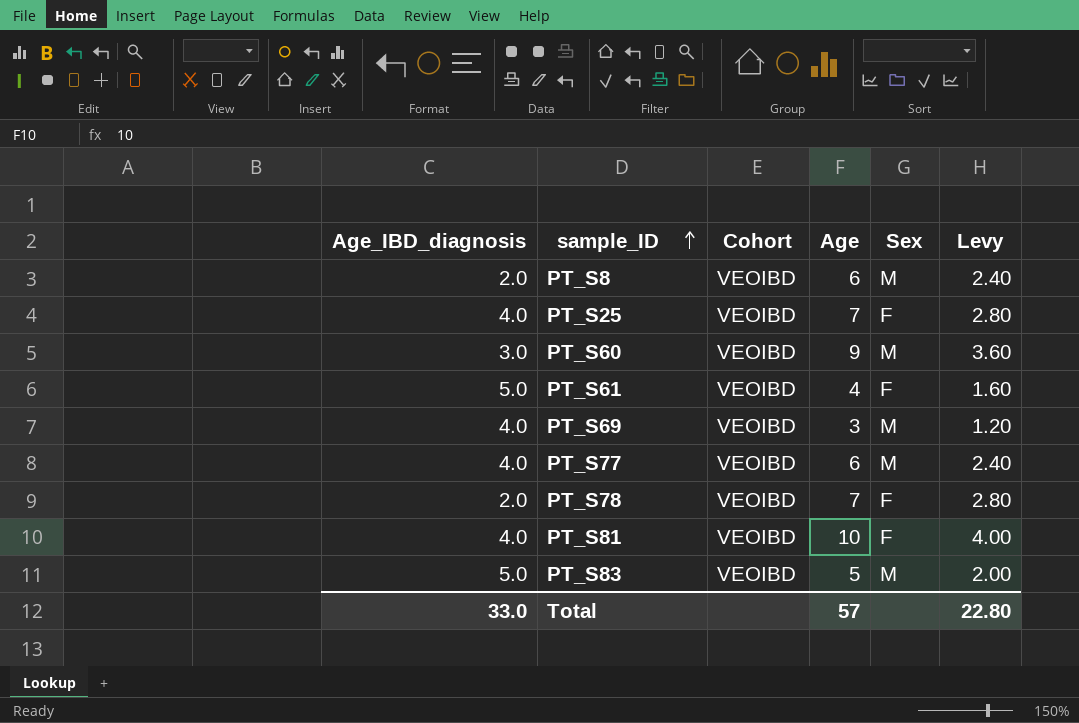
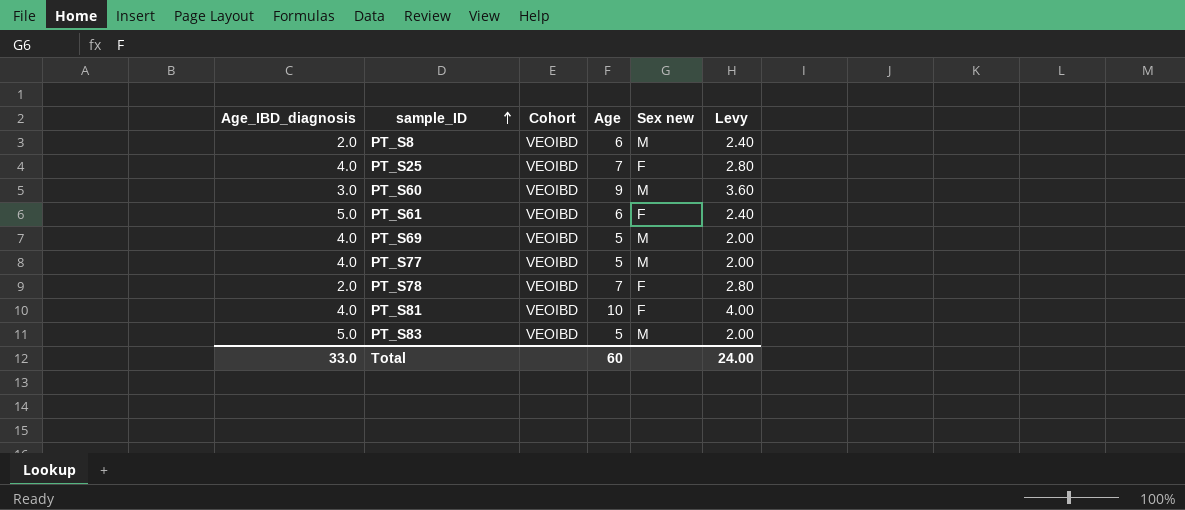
column name: Sex -> Sex new
PT_S61 | Age: 4 -> 6
PT_S61 | Levy: 1.60 -> 2.40
PT_S69 | Age: 3 -> 5
PT_S69 | Levy: 1.20 -> 2.00
PT_S77 | Age: 6 -> 5
PT_S77 | Levy: 2.40 -> 2.00
Total | Age: 57 -> 60
Total | Levy: 22.80 -> 24.00

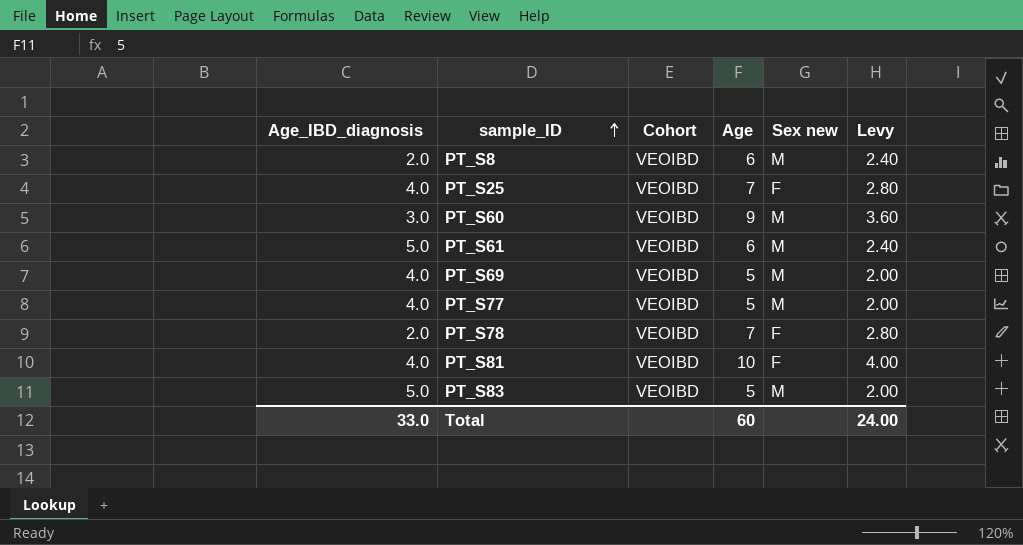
PT_S61 | Sex new: F -> M

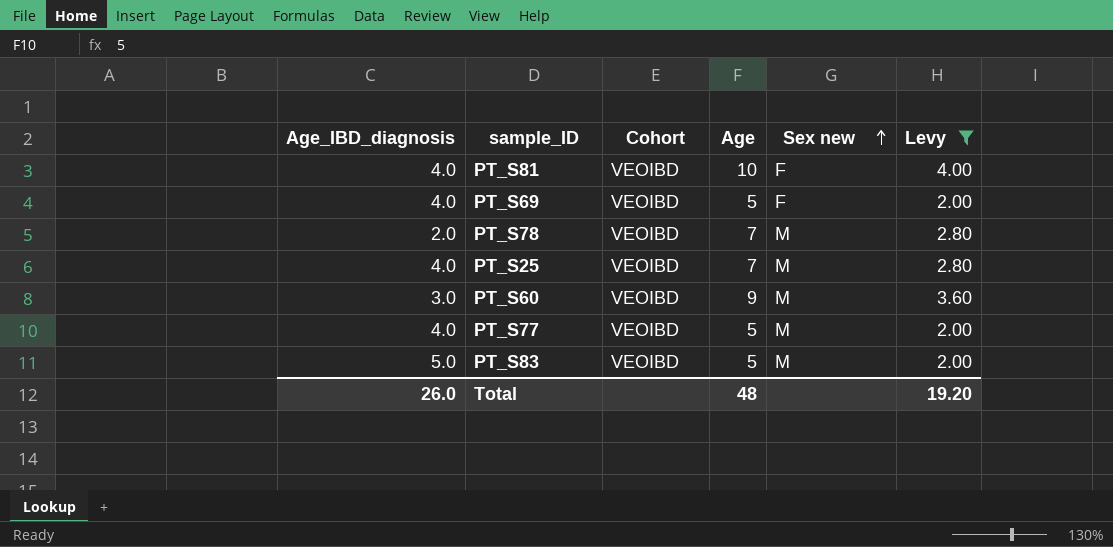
filter: none -> Levy != 2.40
row order: sample_ID ascending -> Sex new ascending
PT_S69 | Sex new: M -> F
PT_S78 | Sex new: F -> M
PT_S25 | Sex new: F -> M
Total | Age_IBD_diagnosis: 33.0 -> 26.0
Total | Age: 60 -> 48
Total | Levy: 24.00 -> 19.20

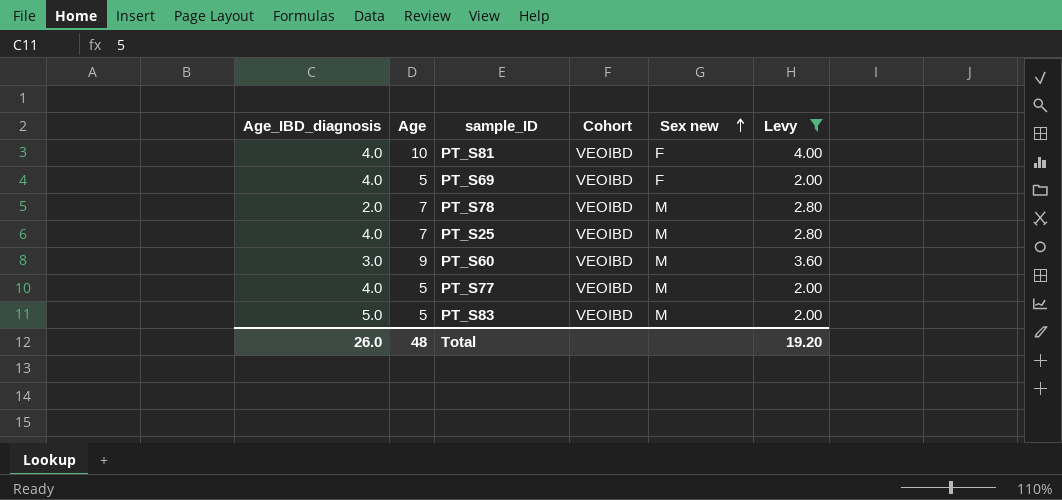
column Age | position: 4 -> 2

